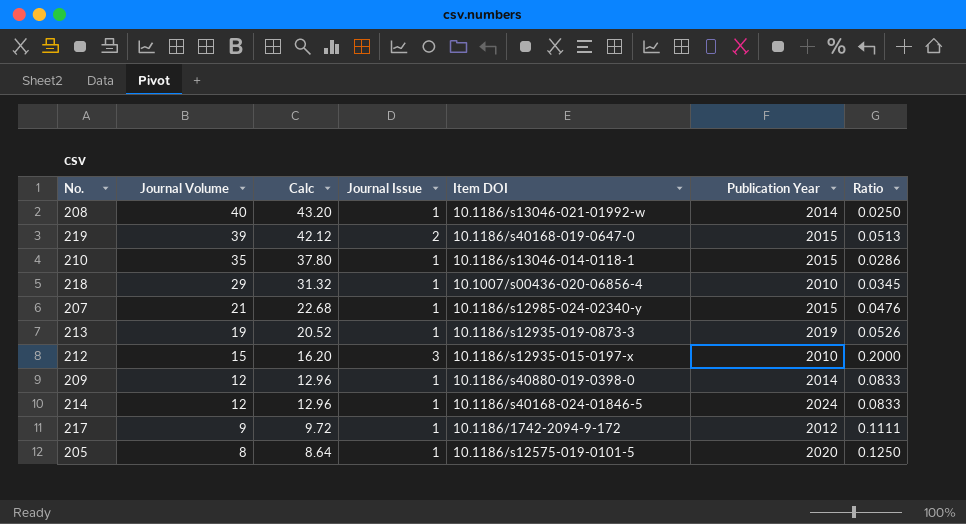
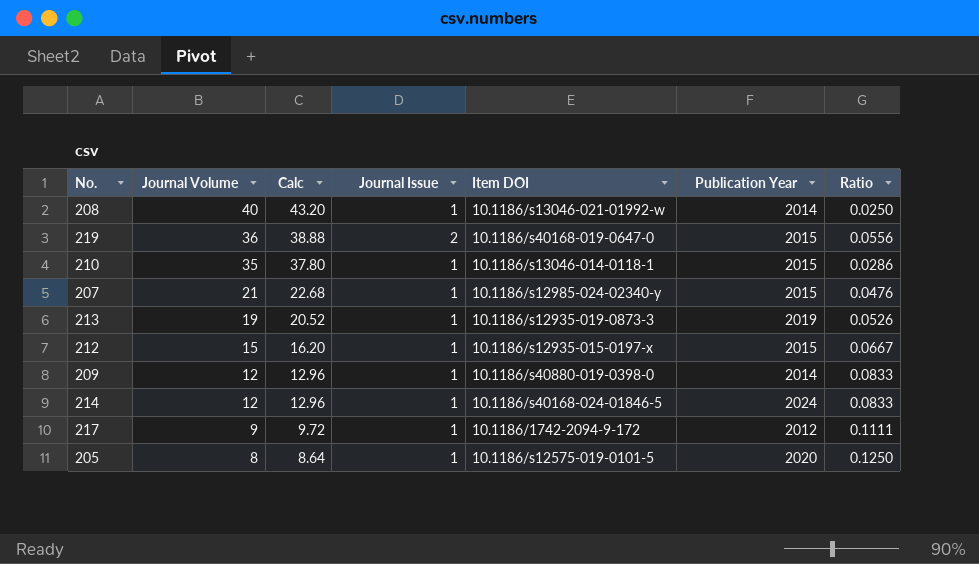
row 218: 29 | 31.32 | 1 | 10.1007/s00436-020-06856-4 | 2010 | 0.0345 -> none
219 | Journal Volume: 39 -> 36
219 | Calc: 42.12 -> 38.88
219 | Ratio: 0.0513 -> 0.0556
212 | Journal Issue: 3 -> 1
212 | Publication Year: 2010 -> 2015
212 | Ratio: 0.2000 -> 0.0667

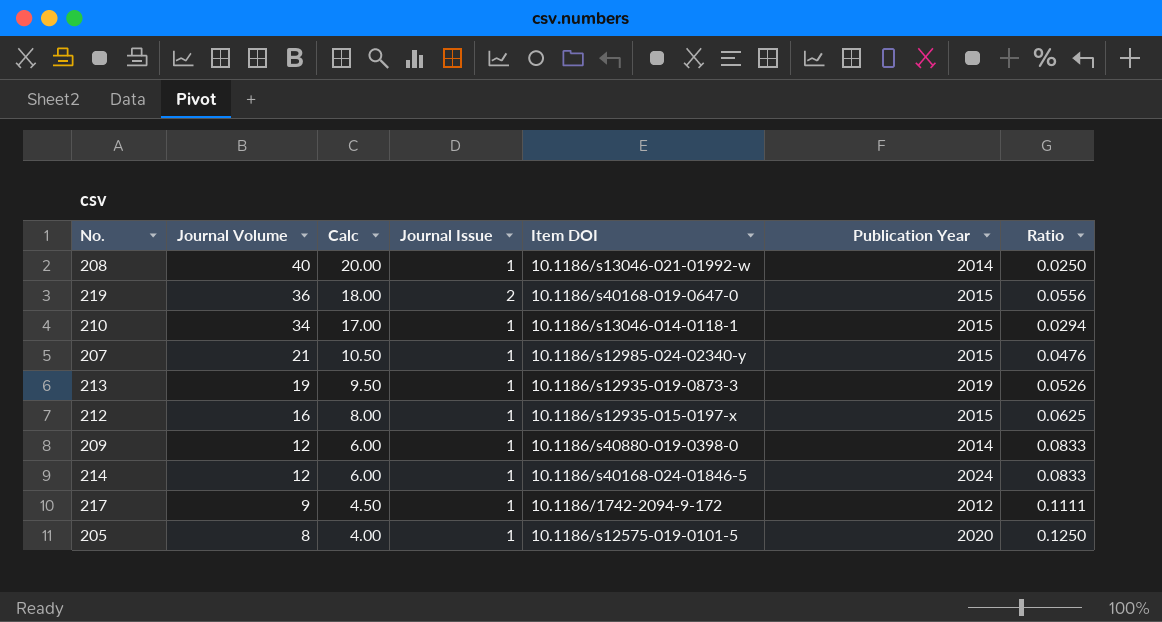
column Calc | formula: [Journal Volume] * 1.08 -> [Journal Volume] * 0.5
210 | Journal Volume: 35 -> 34
210 | Ratio: 0.0286 -> 0.0294
212 | Journal Volume: 15 -> 16
212 | Ratio: 0.0667 -> 0.0625

